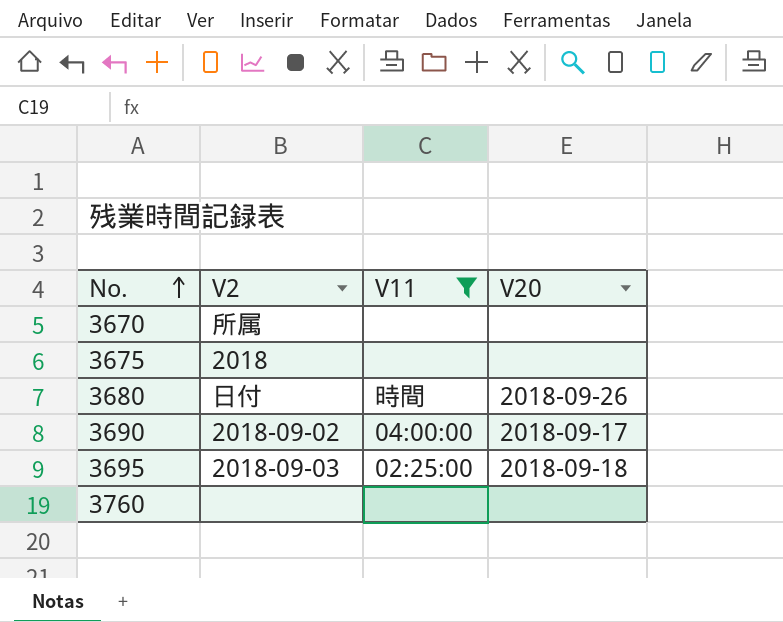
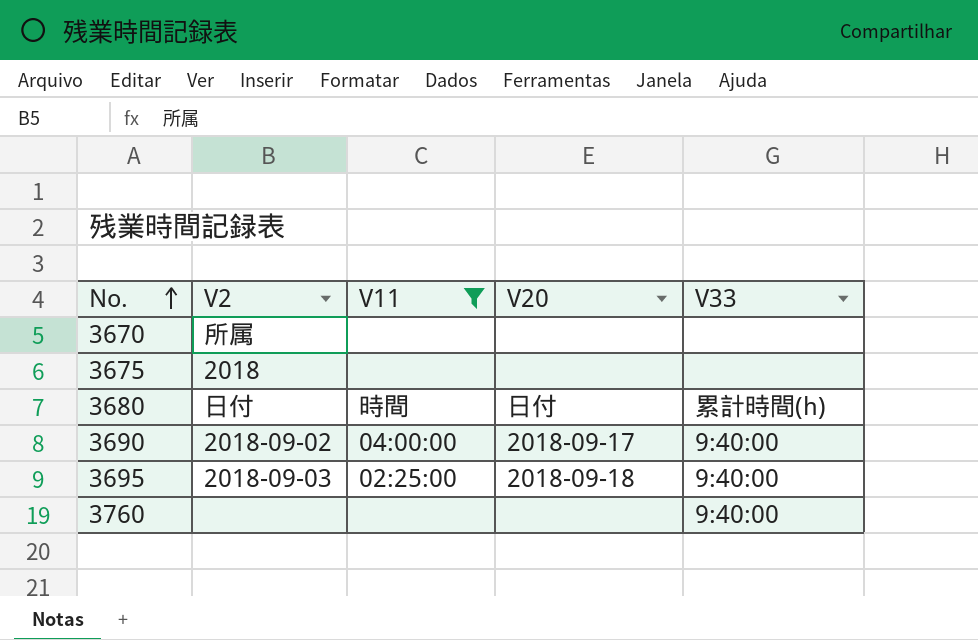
column V33 | position: none -> 5
3680 | V20: 2018-09-26 -> 日付

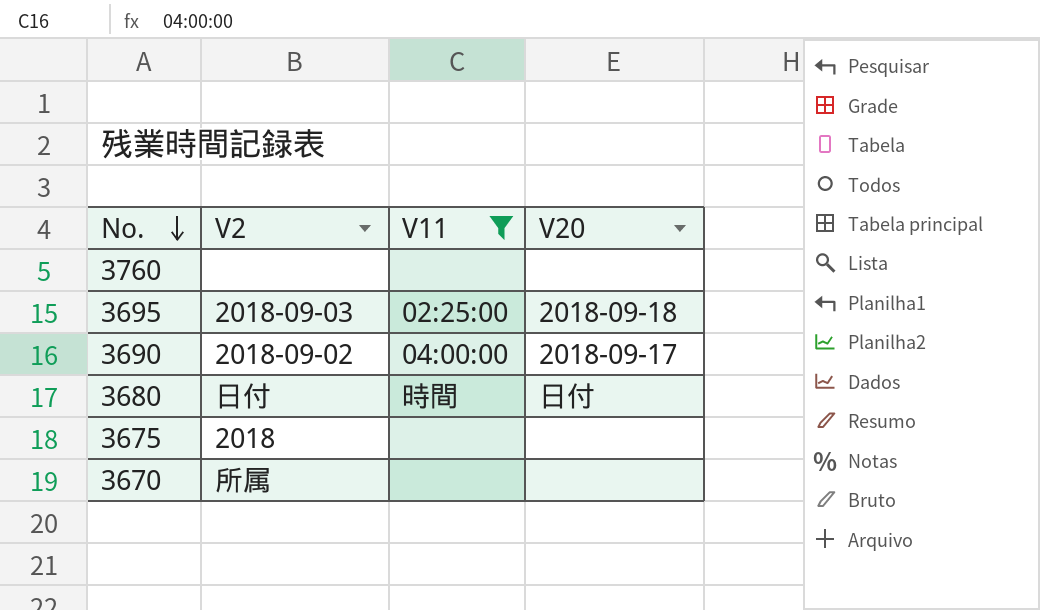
row order: No. ascending -> No. descending
column V33 | position: 5 -> none

